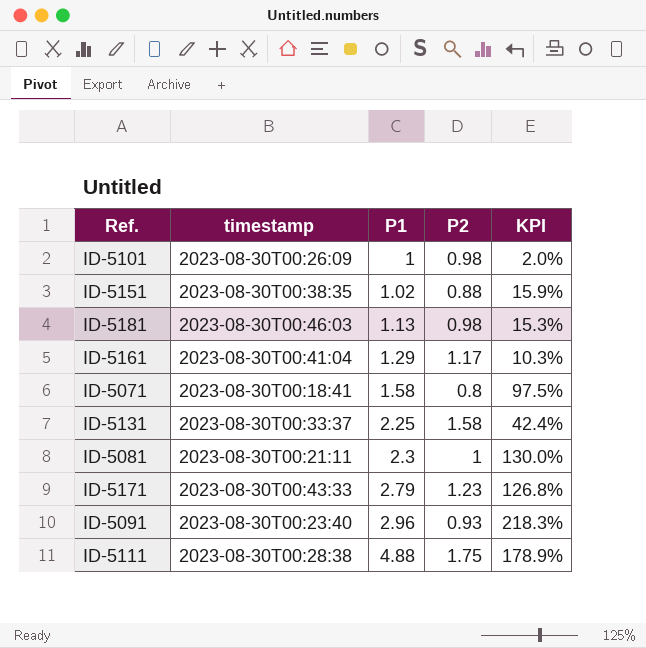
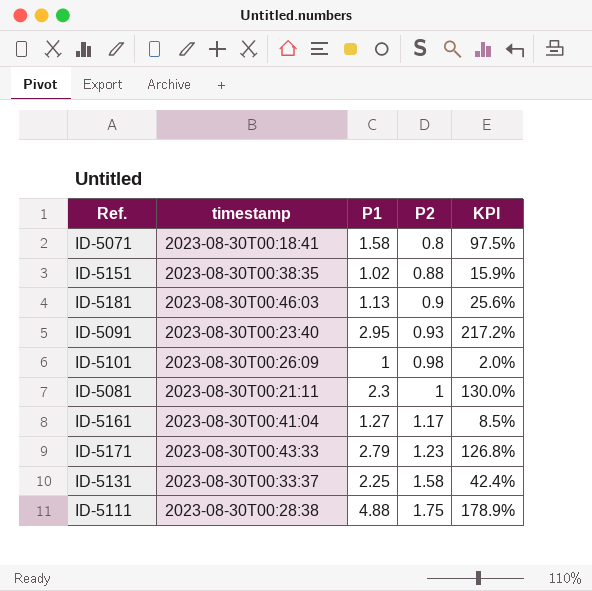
row order: P1 ascending -> P2 ascending
ID-5181 | P2: 0.98 -> 0.9
ID-5181 | KPI: 15.3% -> 25.6%
ID-5091 | P1: 2.96 -> 2.95
ID-5091 | KPI: 218.3% -> 217.2%
ID-5161 | P1: 1.29 -> 1.27
ID-5161 | KPI: 10.3% -> 8.5%

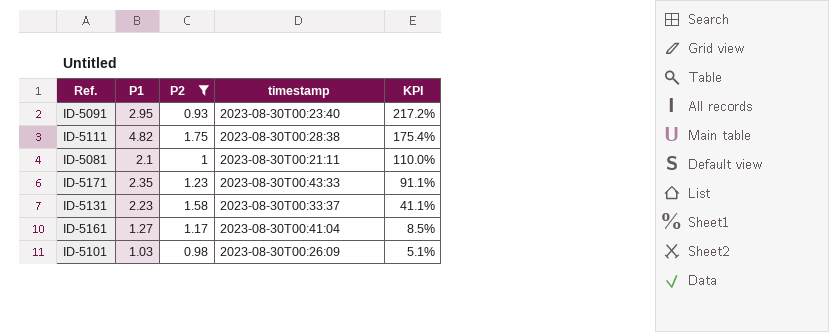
filter: none -> P2 >= 0.93
row order: P2 ascending -> KPI descending
column timestamp | position: 2 -> 4
ID-5111 | P1: 4.88 -> 4.82
ID-5111 | KPI: 178.9% -> 175.4%
ID-5081 | P1: 2.3 -> 2.1
ID-5081 | KPI: 130.0% -> 110.0%
ID-5171 | P1: 2.79 -> 2.35
ID-5171 | KPI: 126.8% -> 91.1%
ID-5131 | P1: 2.25 -> 2.23
ID-5131 | KPI: 42.4% -> 41.1%
ID-5101 | P1: 1 -> 1.03
ID-5101 | KPI: 2.0% -> 5.1%

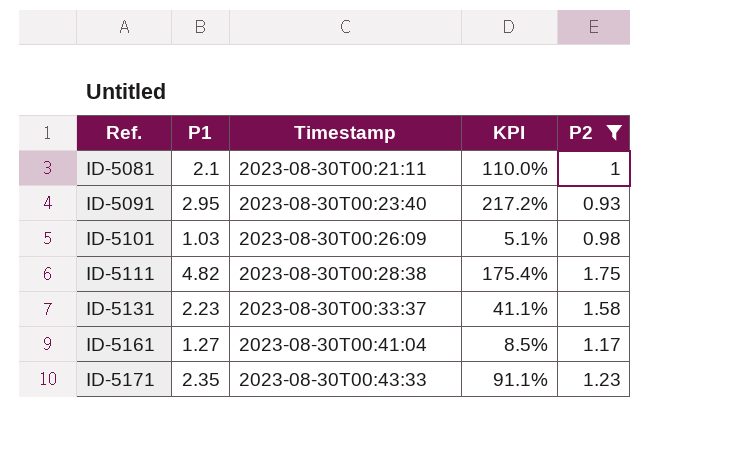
row order: KPI descending -> Ref. ascending
column name: timestamp -> Timestamp
column P2 | position: 3 -> 5

